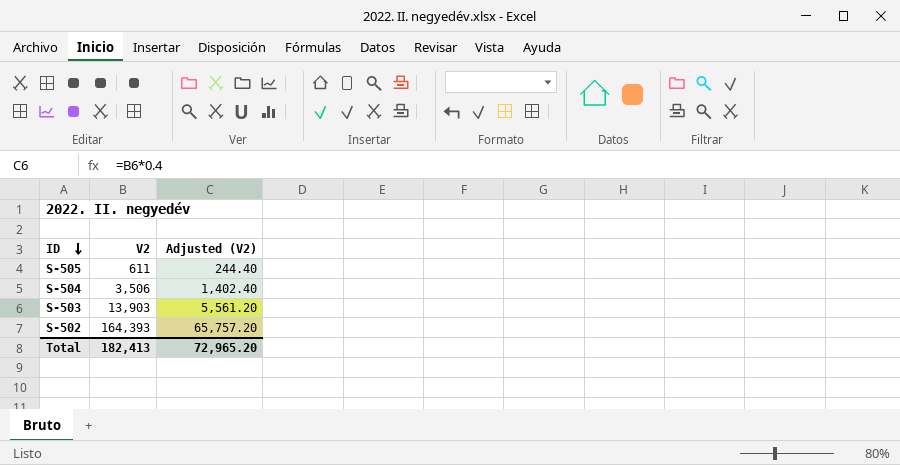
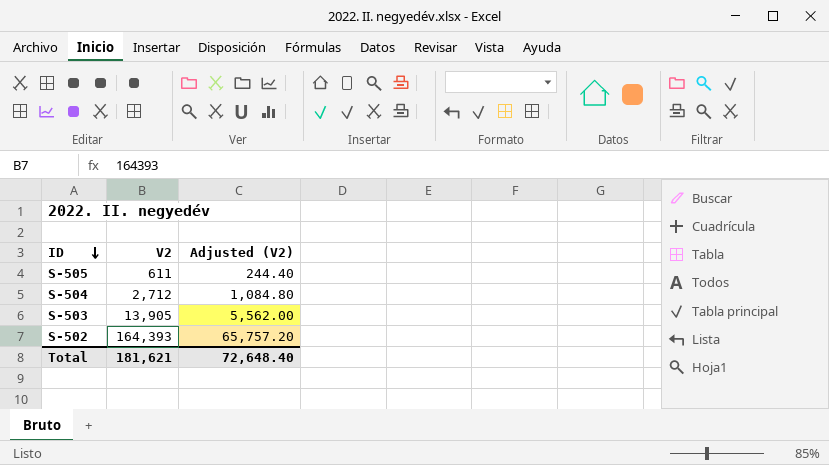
S-504 | V2: 3,506 -> 2,712
S-504 | Adjusted (V2): 1,402.40 -> 1,084.80
S-503 | V2: 13,903 -> 13,905
S-503 | Adjusted (V2): 5,561.20 -> 5,562.00
Total | V2: 182,413 -> 181,621
Total | Adjusted (V2): 72,965.20 -> 72,648.40

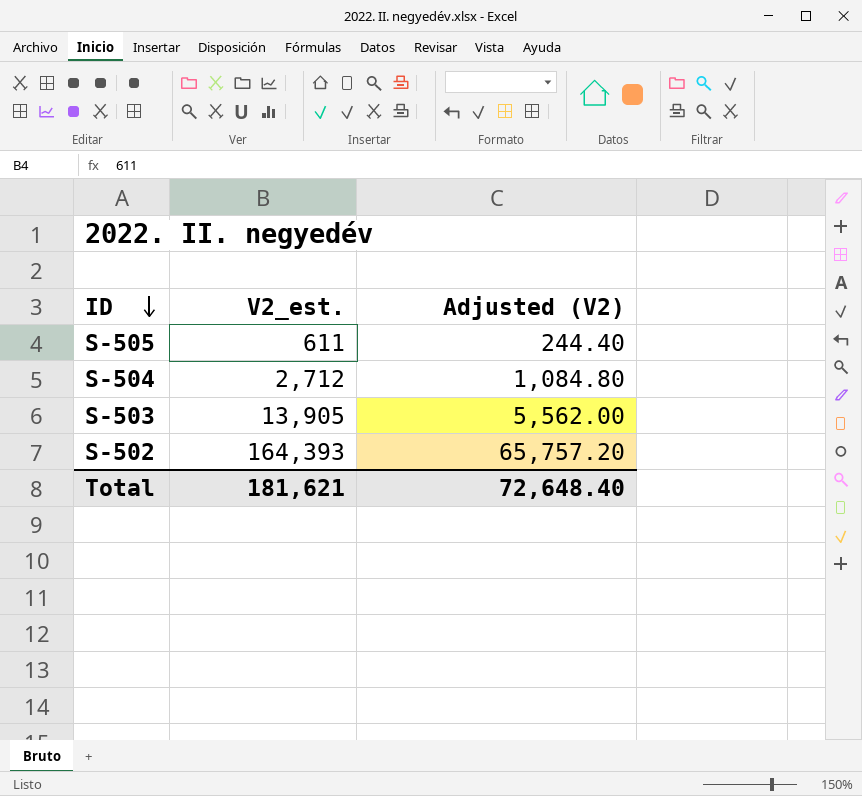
column name: V2 -> V2_est.

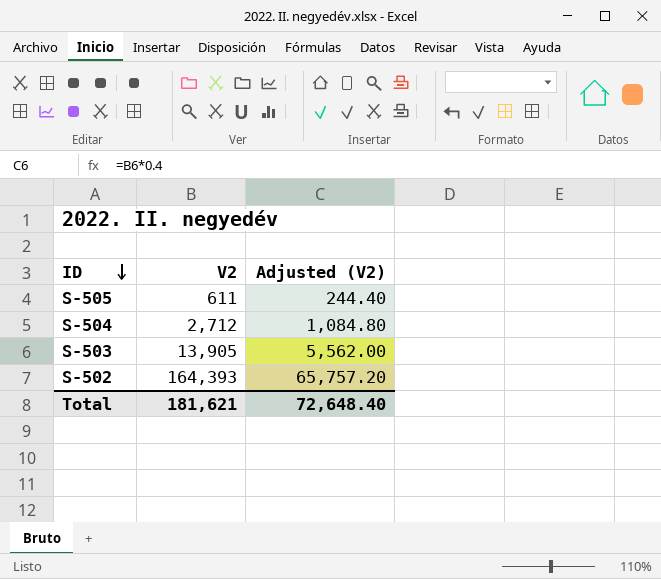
column name: V2_est. -> V2

